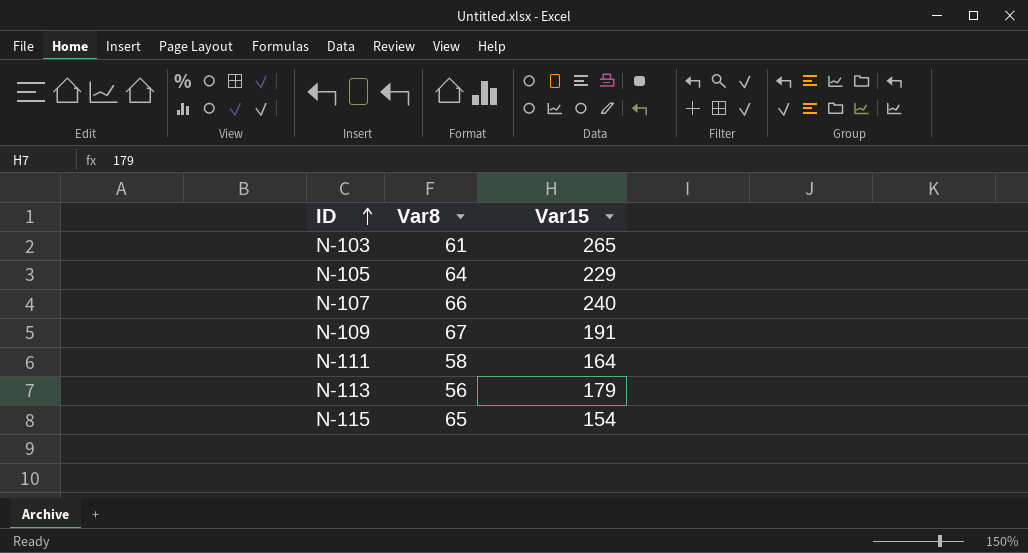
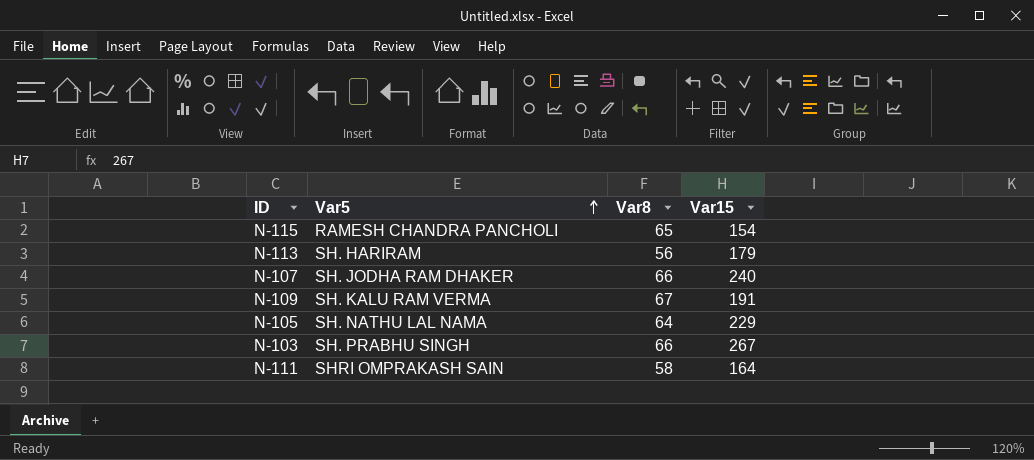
row order: ID ascending -> Var5 ascending
column Var5 | position: none -> 2
N-103 | Var8: 61 -> 66
N-103 | Var15: 265 -> 267

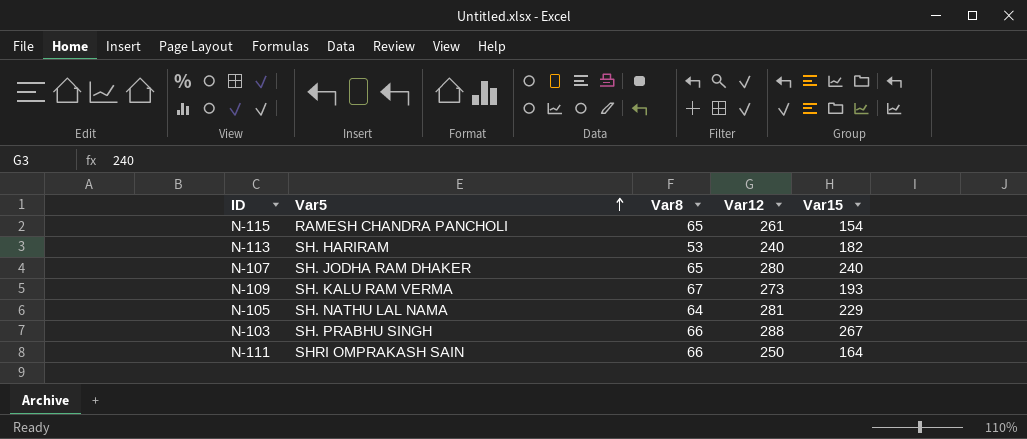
column Var12 | position: none -> 4
N-113 | Var8: 56 -> 53
N-113 | Var15: 179 -> 182
N-107 | Var8: 66 -> 65
N-109 | Var15: 191 -> 193
N-111 | Var8: 58 -> 66

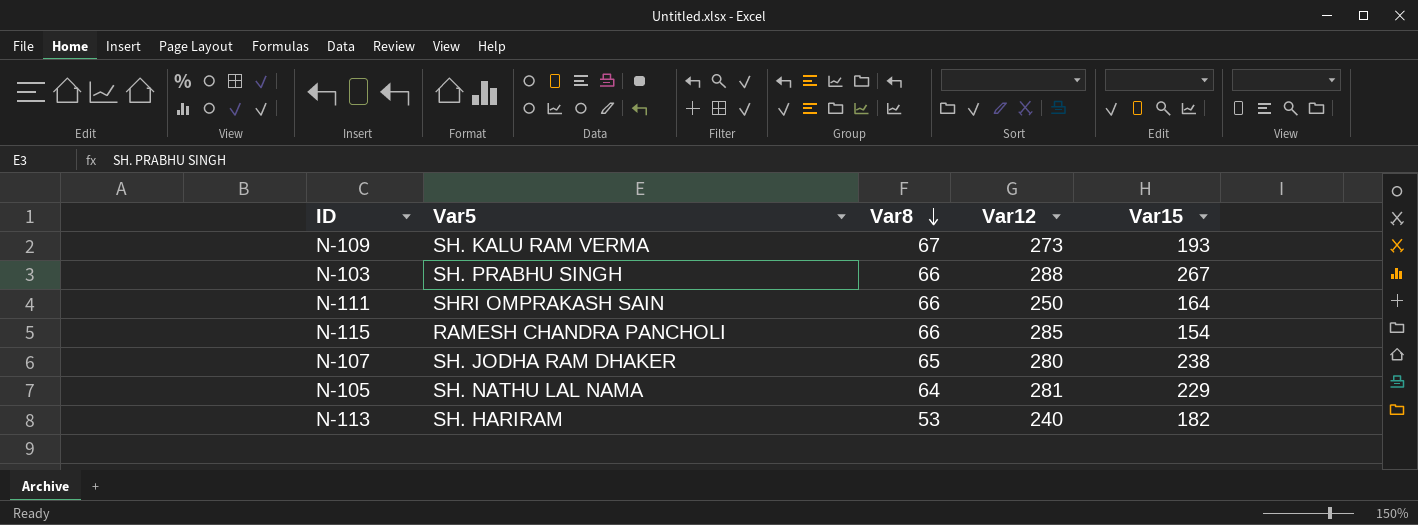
row order: Var5 ascending -> Var8 descending
N-115 | Var8: 65 -> 66
N-115 | Var12: 261 -> 285
N-107 | Var15: 240 -> 238

